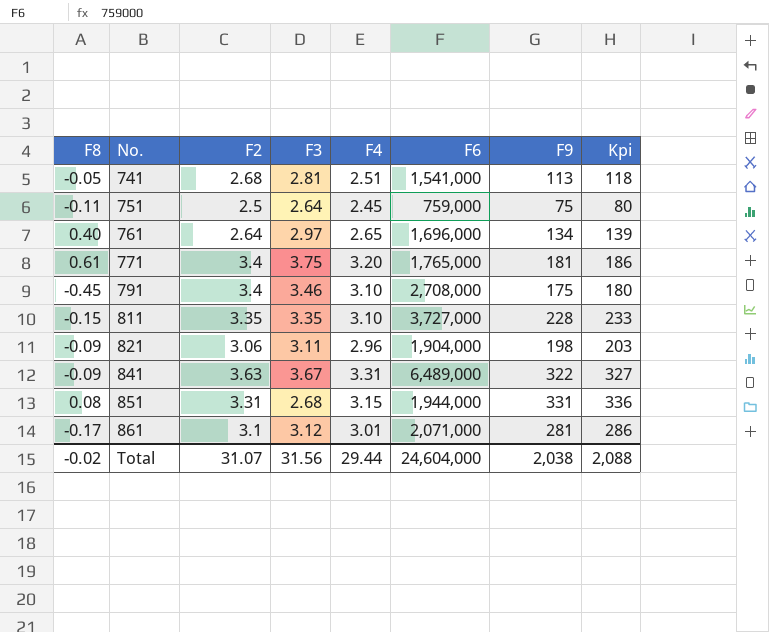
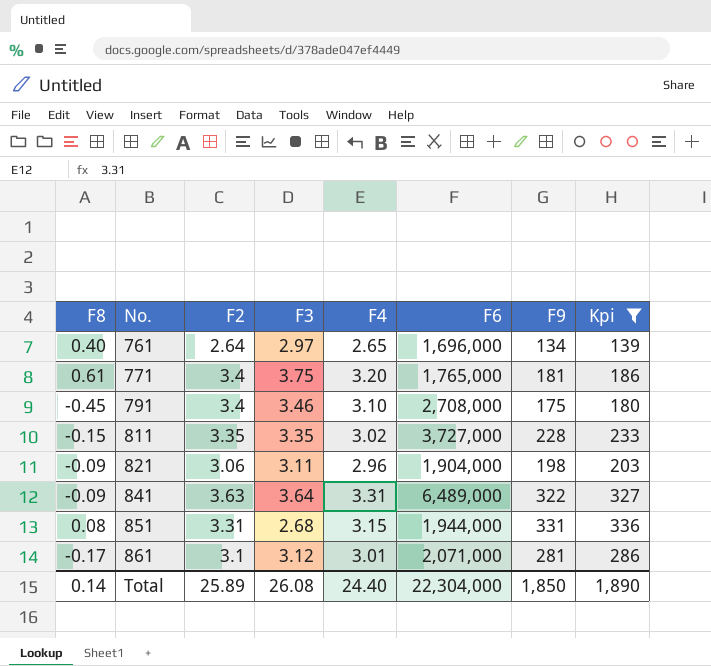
filter: none -> Kpi >= 139
811 | F4: 3.10 -> 3.02
841 | F3: 3.67 -> 3.64
Total | F8: -0.02 -> 0.14
Total | F2: 31.07 -> 25.89
Total | F3: 31.56 -> 26.08
Total | F4: 29.44 -> 24.40
Total | F6: 24,604,000 -> 22,304,000
Total | F9: 2,038 -> 1,850
Total | Kpi: 2,088 -> 1,890

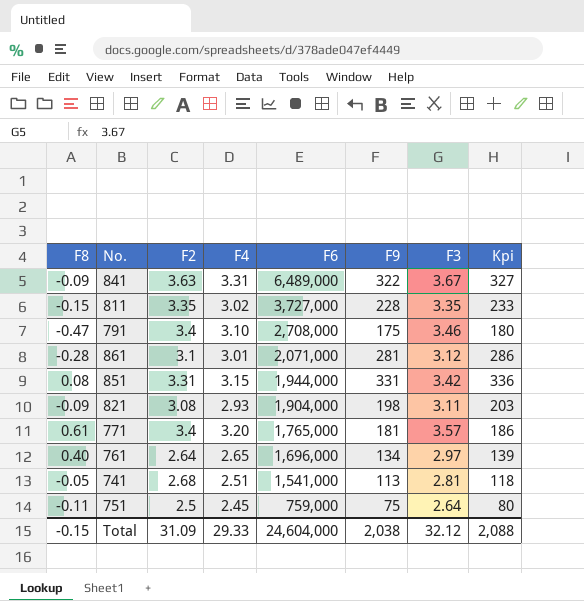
filter: Kpi >= 139 -> none
row order: No. ascending -> F6 descending
column F3 | position: 4 -> 7
841 | F3: 3.64 -> 3.67
791 | F8: -0.45 -> -0.47
861 | F8: -0.17 -> -0.28
851 | F3: 2.68 -> 3.42
821 | F2: 3.06 -> 3.08
821 | F4: 2.96 -> 2.93
771 | F3: 3.75 -> 3.57
Total | F8: 0.14 -> -0.15
Total | F2: 25.89 -> 31.09
Total | F4: 24.40 -> 29.33
Total | F6: 22,304,000 -> 24,604,000
Total | F9: 1,850 -> 2,038
Total | F3: 26.08 -> 32.12
Total | Kpi: 1,890 -> 2,088

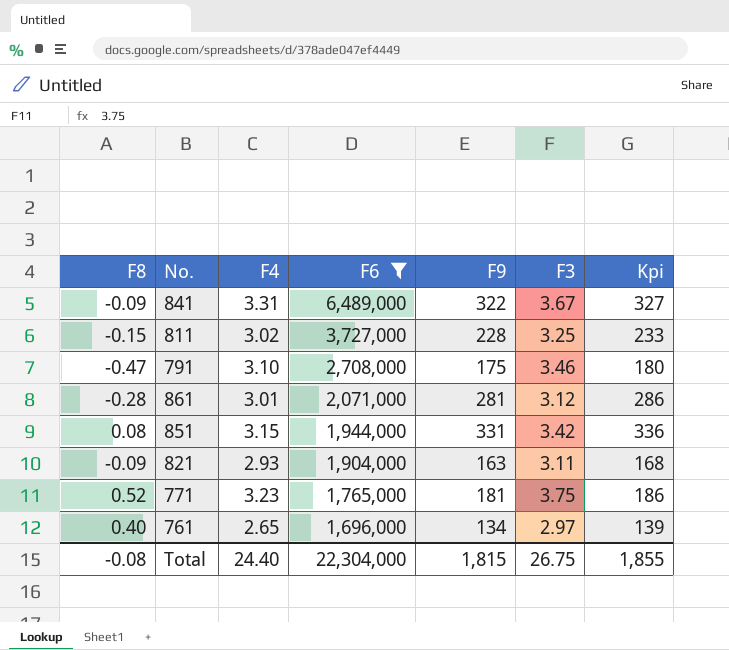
filter: none -> F6 >= 1,696,000
column F2 | position: 3 -> none
811 | F3: 3.35 -> 3.25
821 | F9: 198 -> 163
821 | Kpi: 203 -> 168
771 | F8: 0.61 -> 0.52
771 | F4: 3.20 -> 3.23
771 | F3: 3.57 -> 3.75
Total | F8: -0.15 -> -0.08
Total | F4: 29.33 -> 24.40
Total | F6: 24,604,000 -> 22,304,000
Total | F9: 2,038 -> 1,815
Total | F3: 32.12 -> 26.75
Total | Kpi: 2,088 -> 1,855

